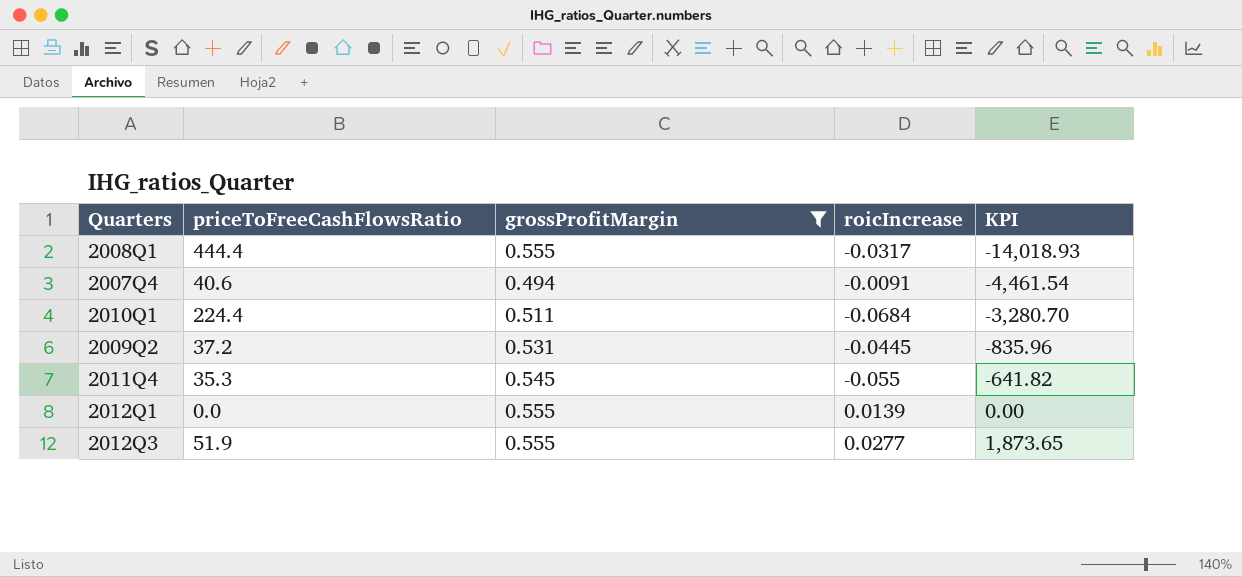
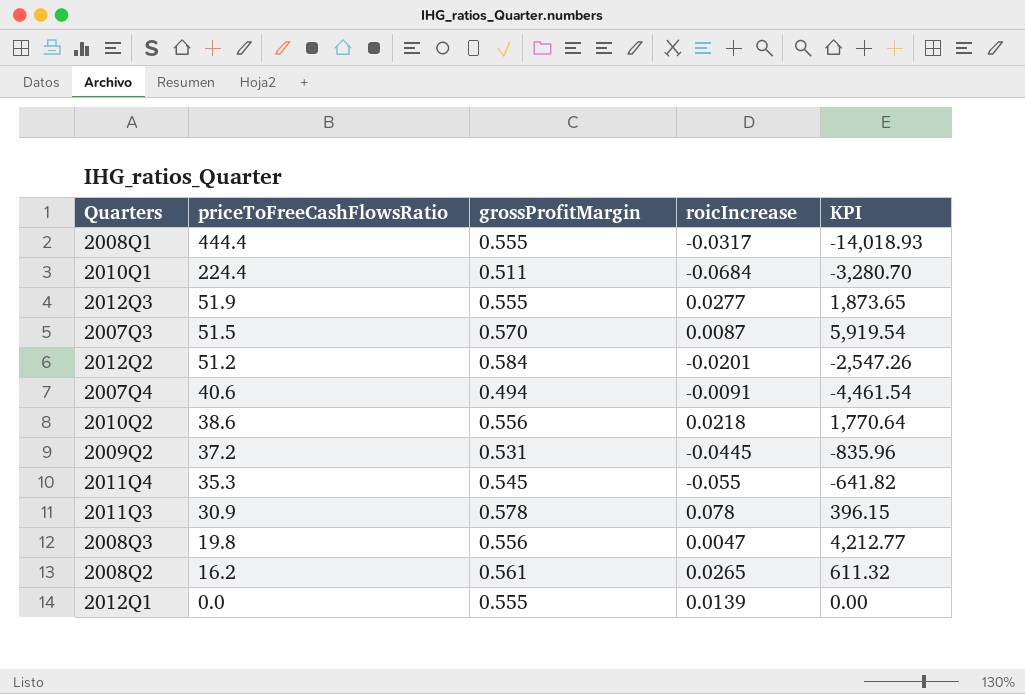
filter: grossProfitMargin <= 0.555 -> none
row order: KPI ascending -> priceToFreeCashFlowsRatio descending

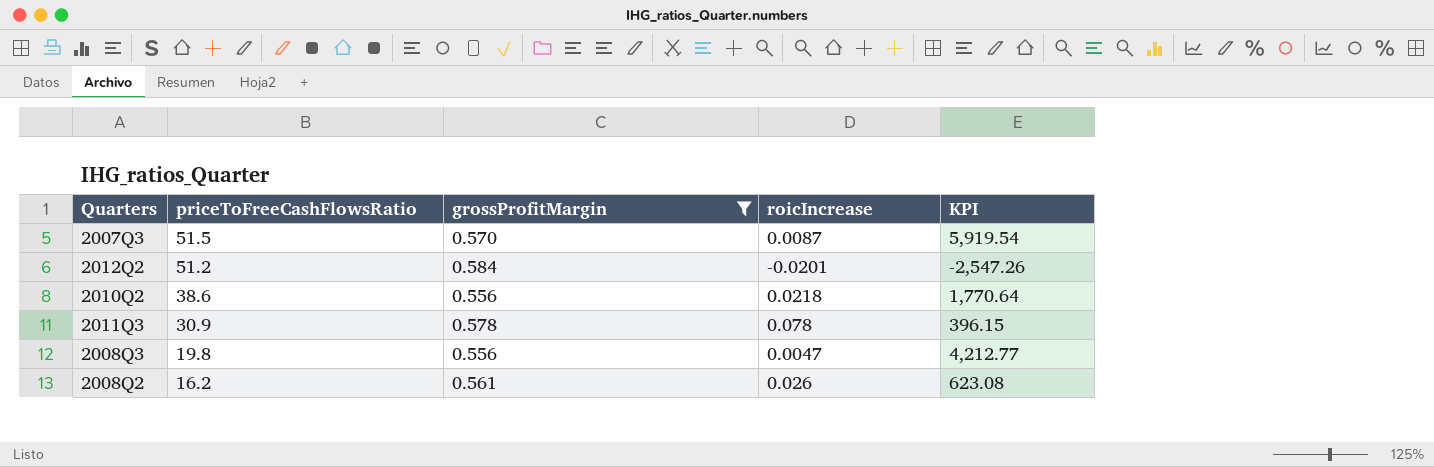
filter: none -> grossProfitMargin >= 0.556
2008Q2 | roicIncrease: 0.0265 -> 0.026
2008Q2 | KPI: 611.32 -> 623.08

